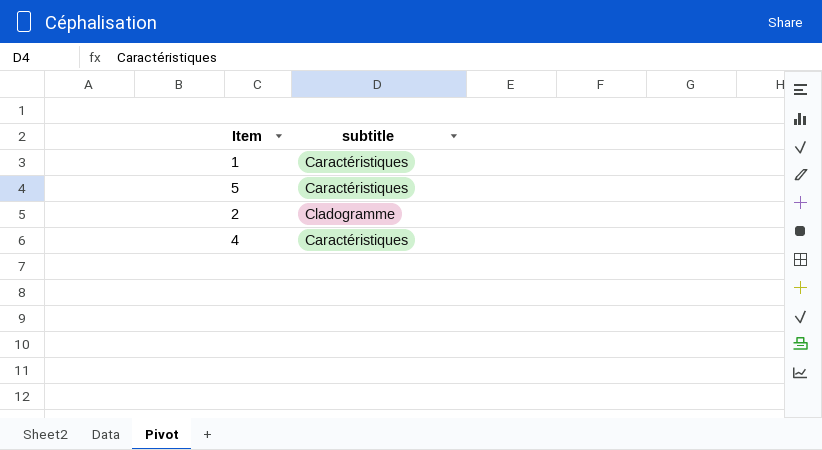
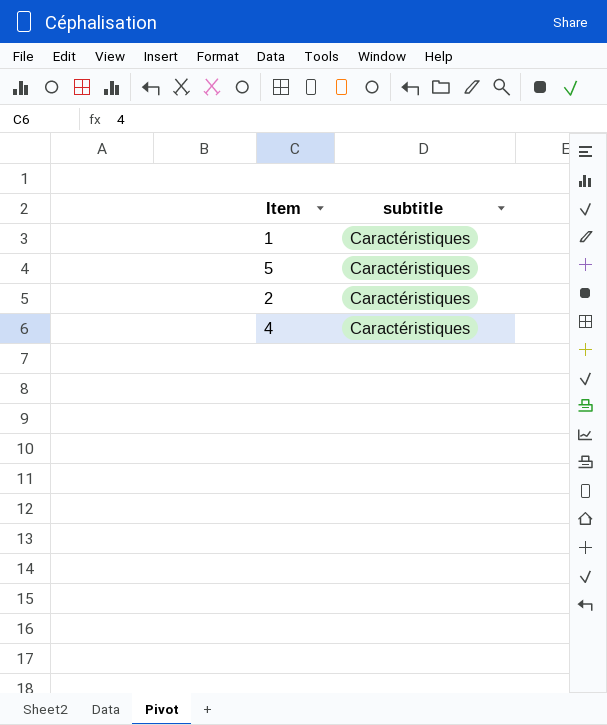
2 | subtitle: Cladogramme -> Caractéristiques

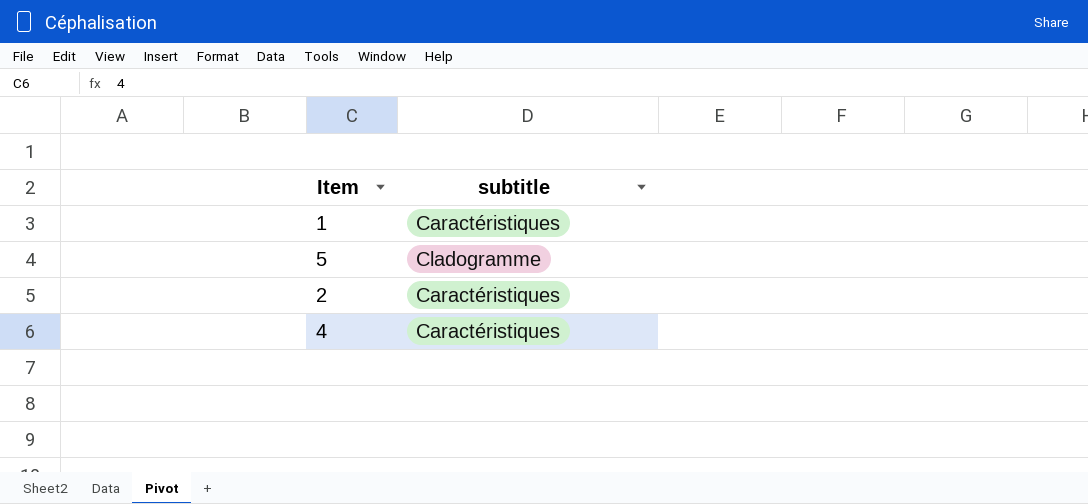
5 | subtitle: Caractéristiques -> Cladogramme

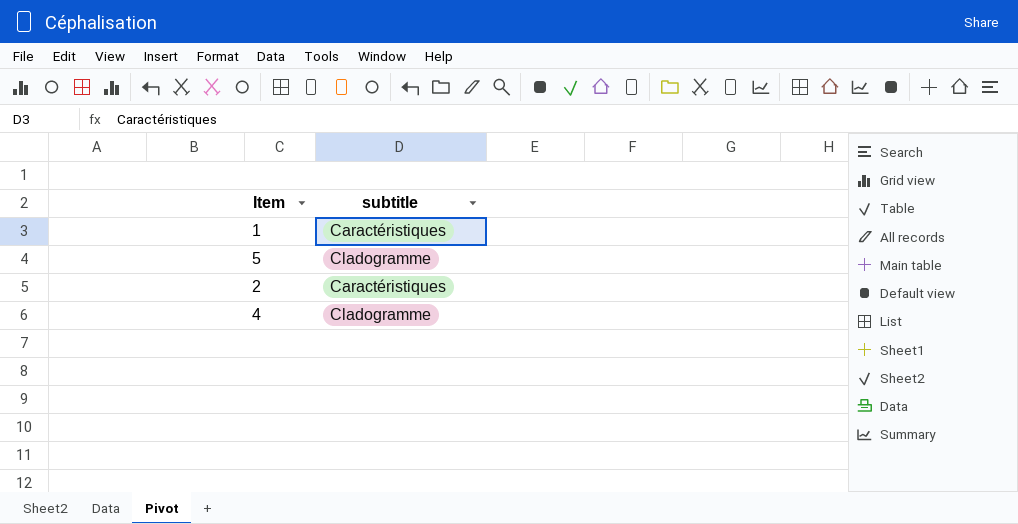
4 | subtitle: Caractéristiques -> Cladogramme

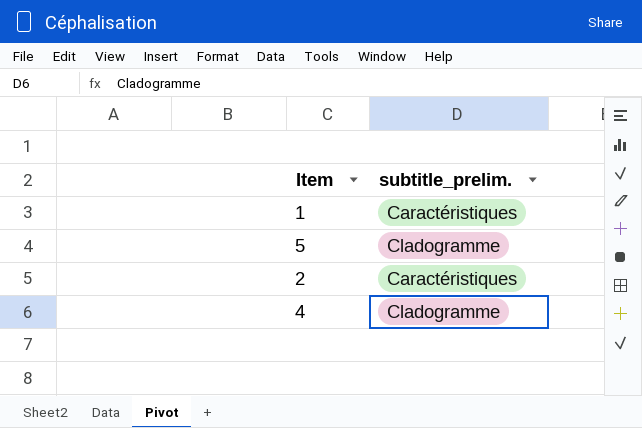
column name: subtitle -> subtitle_prelim.

